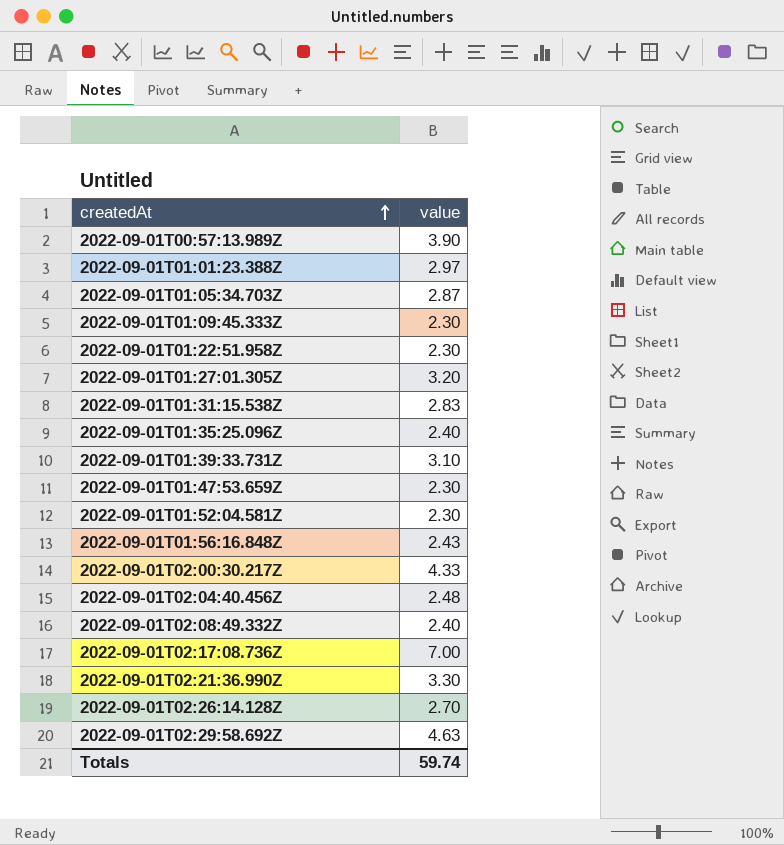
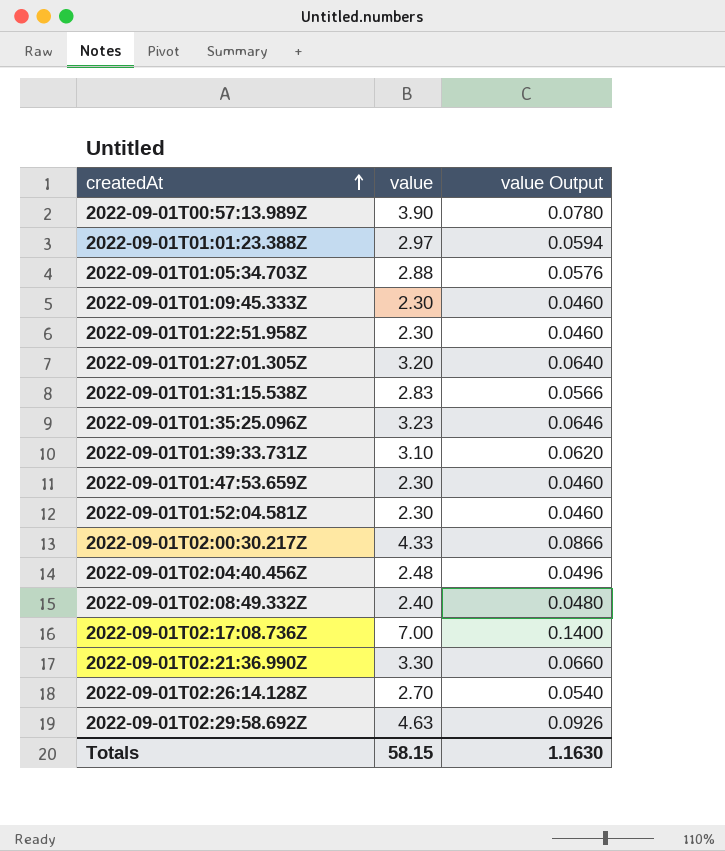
column value Output | formula: none -> [value] * 0.02
row 2022-09-01T01:56:16.848Z: 2.43 -> none
2022-09-01T01:05:34.703Z | value: 2.87 -> 2.88
2022-09-01T01:35:25.096Z | value: 2.40 -> 3.23
Totals | value: 59.74 -> 58.15

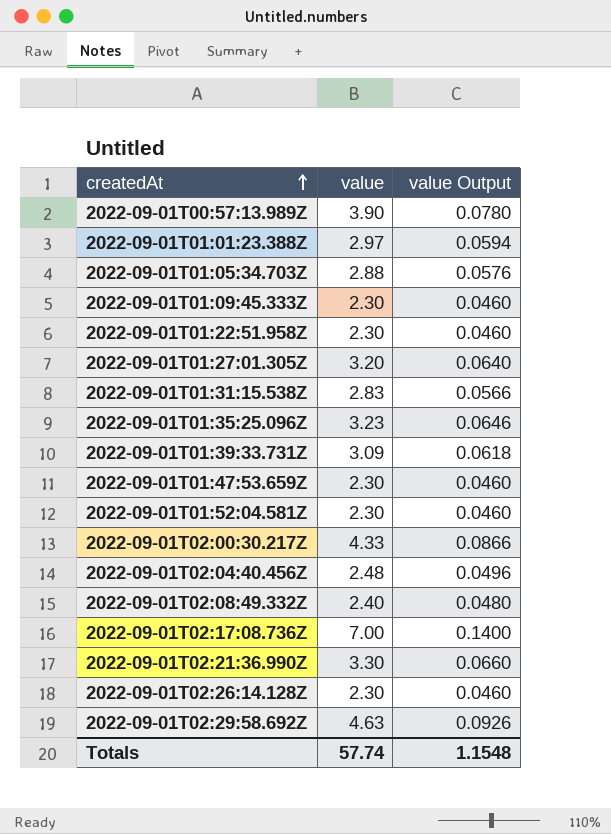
2022-09-01T01:39:33.731Z | value: 3.10 -> 3.09
2022-09-01T01:39:33.731Z | value Output: 0.0620 -> 0.0618
2022-09-01T02:26:14.128Z | value: 2.70 -> 2.30
2022-09-01T02:26:14.128Z | value Output: 0.0540 -> 0.0460
Totals | value: 58.15 -> 57.74
Totals | value Output: 1.1630 -> 1.1548

